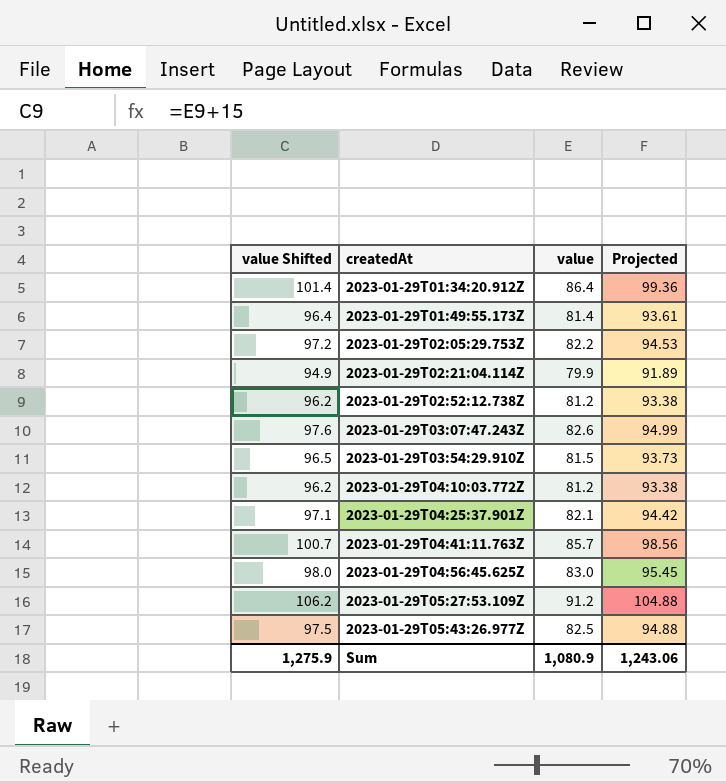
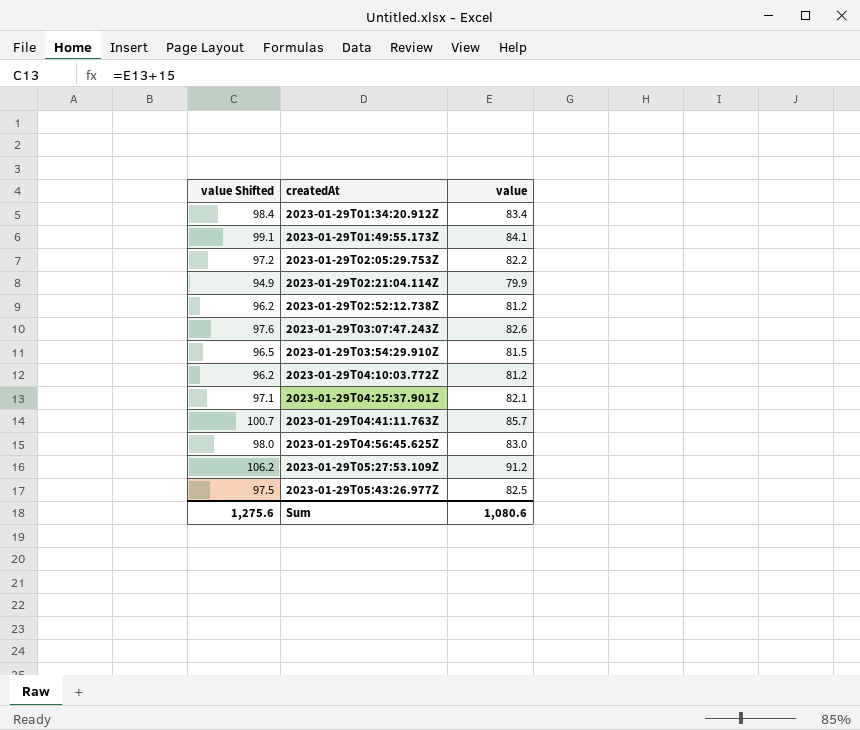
column Projected | formula: [value] * 1.15 -> none
2023-01-29T01:34:20.912Z | value Shifted: 101.4 -> 98.4
2023-01-29T01:34:20.912Z | value: 86.4 -> 83.4
2023-01-29T01:49:55.173Z | value Shifted: 96.4 -> 99.1
2023-01-29T01:49:55.173Z | value: 81.4 -> 84.1
Sum | value Shifted: 1,275.9 -> 1,275.6
Sum | value: 1,080.9 -> 1,080.6

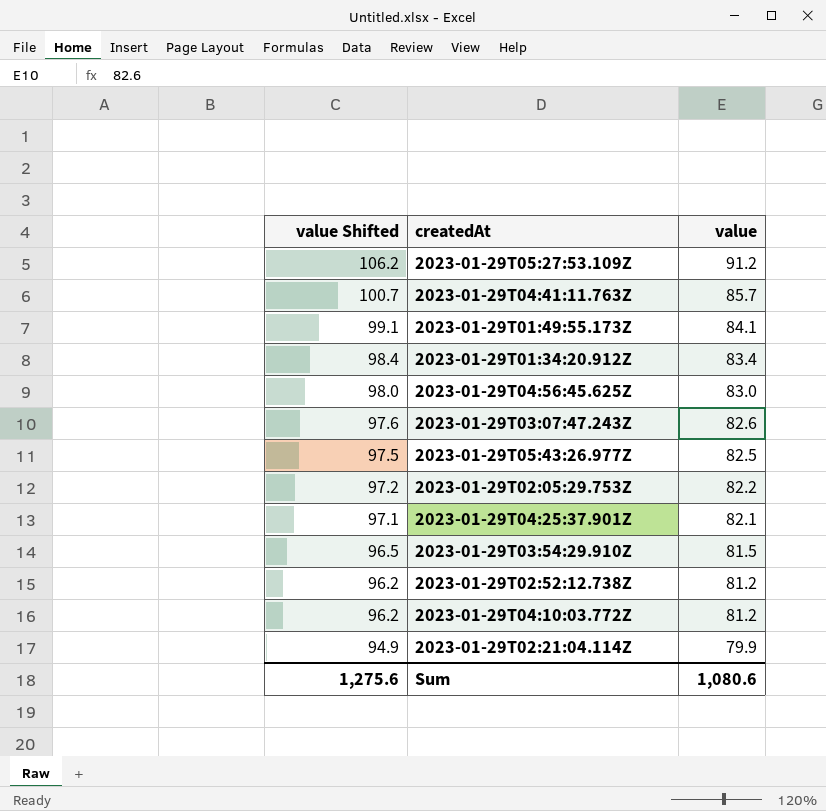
row order: createdAt ascending -> value Shifted descending

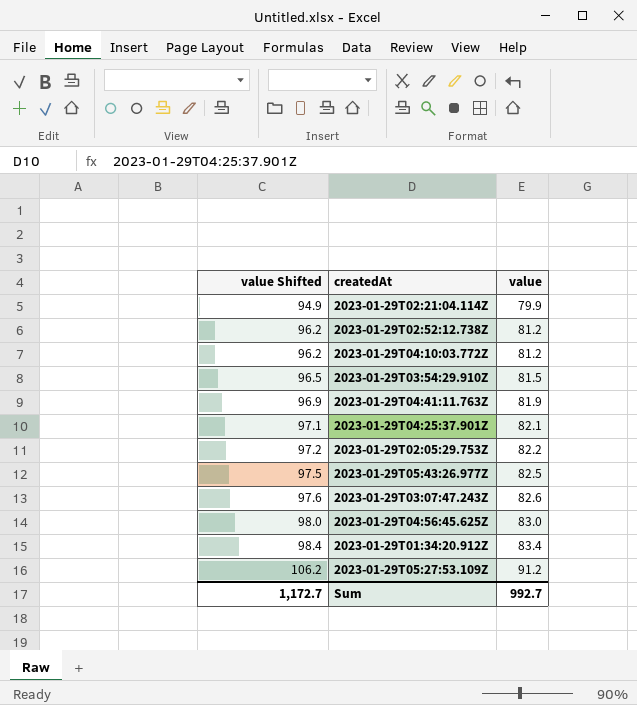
row order: value Shifted descending -> value Shifted ascending
row 2023-01-29T01:49:55.173Z: 99.1 | 84.1 -> none
2023-01-29T04:41:11.763Z | value Shifted: 100.7 -> 96.9
2023-01-29T04:41:11.763Z | value: 85.7 -> 81.9
Sum | value Shifted: 1,275.6 -> 1,172.7
Sum | value: 1,080.6 -> 992.7

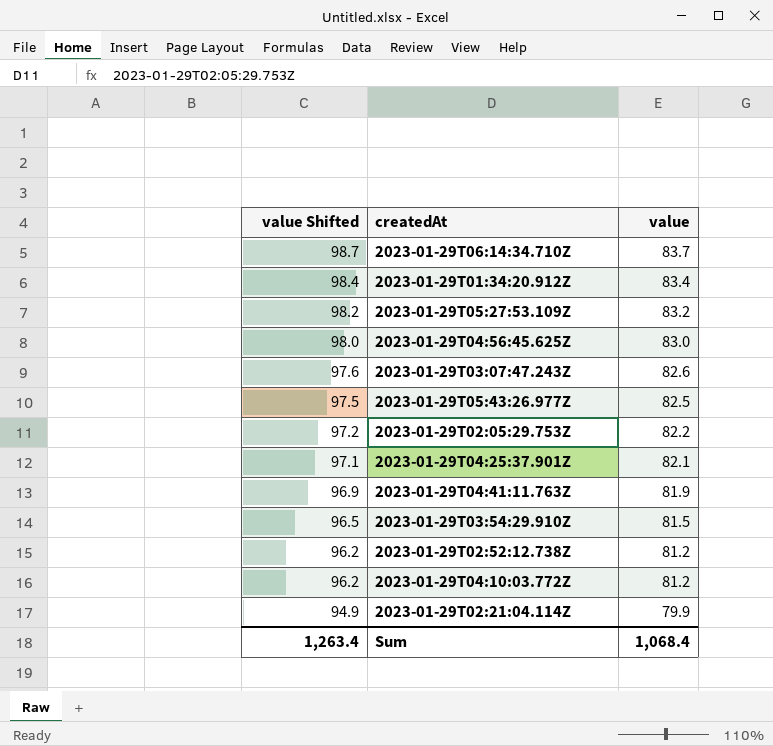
row order: value Shifted ascending -> value Shifted descending
row 2023-01-29T06:14:34.710Z: none -> 98.7 | 83.7
2023-01-29T05:27:53.109Z | value Shifted: 106.2 -> 98.2
2023-01-29T05:27:53.109Z | value: 91.2 -> 83.2
Sum | value Shifted: 1,172.7 -> 1,263.4
Sum | value: 992.7 -> 1,068.4

